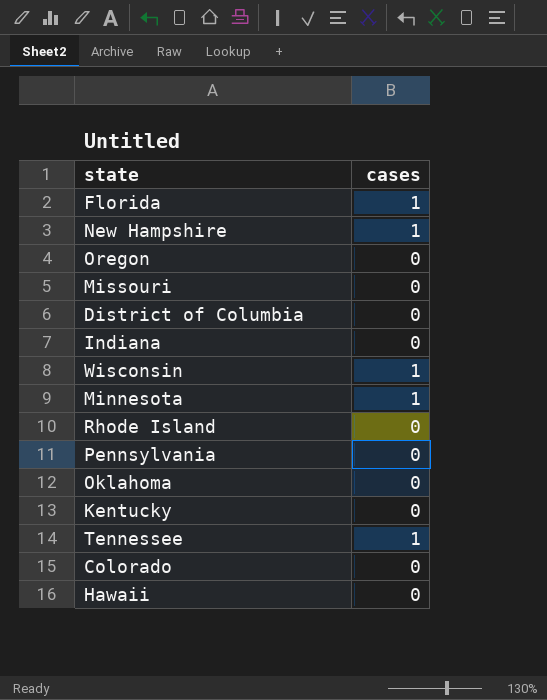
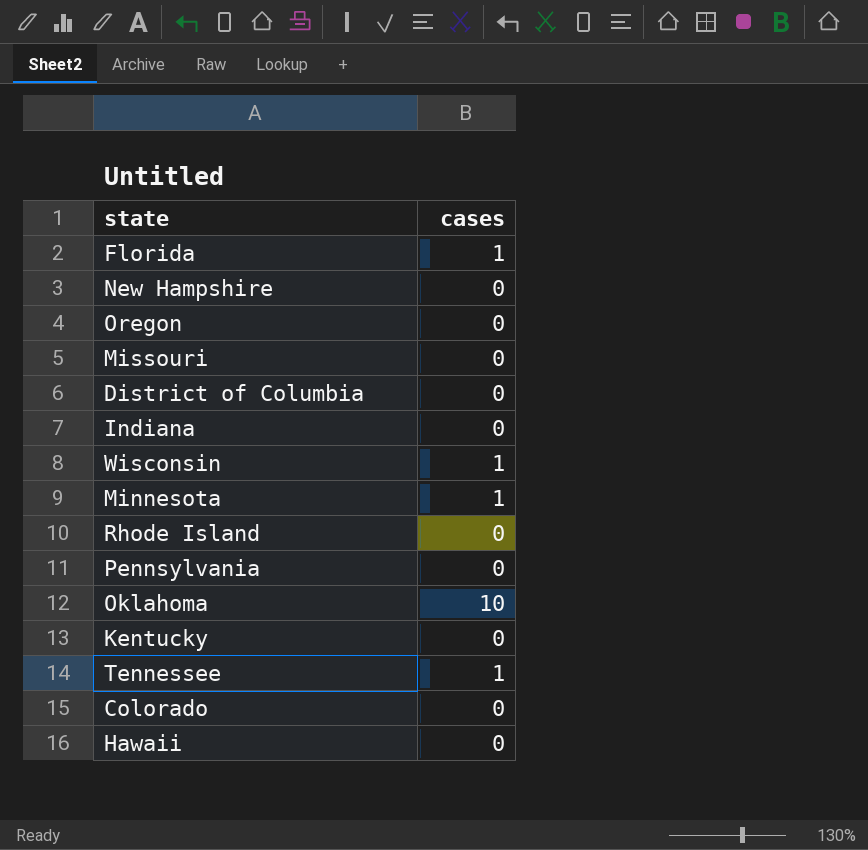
New Hampshire | cases: 1 -> 0
Oklahoma | cases: 0 -> 10

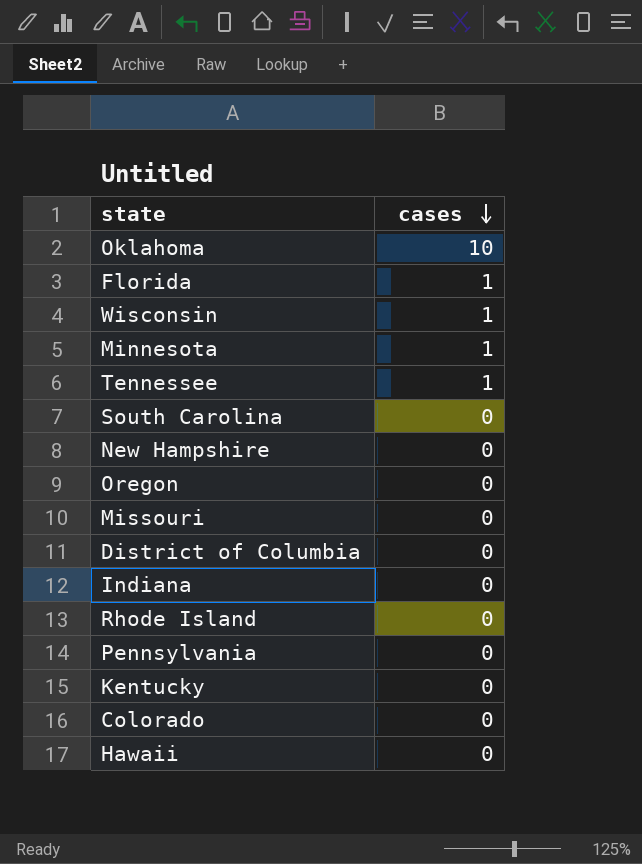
row order: none -> cases descending
row South Carolina: none -> 0

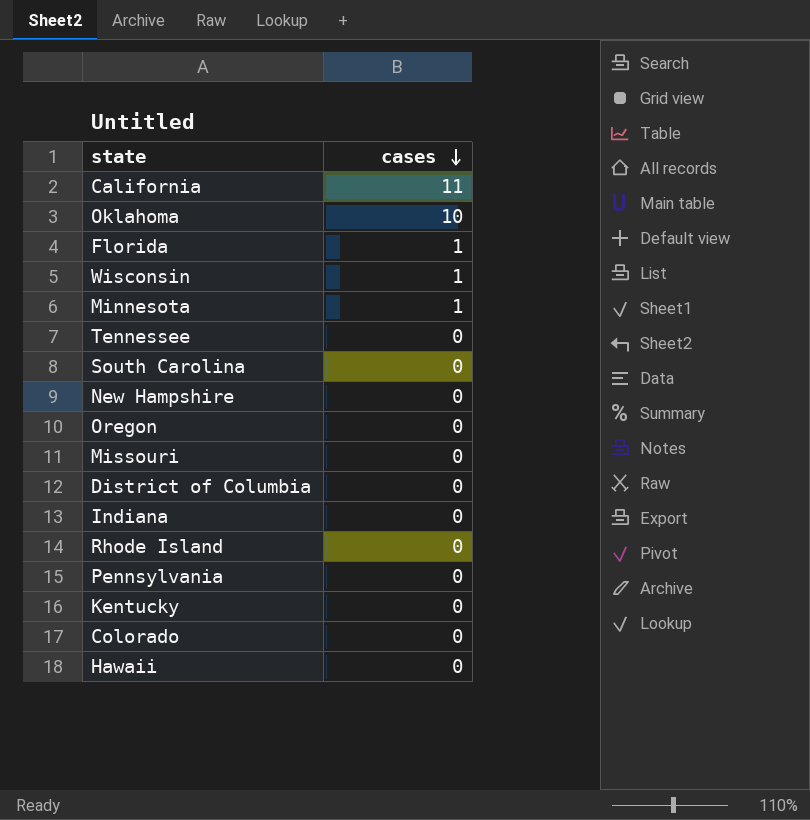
row California: none -> 11
Tennessee | cases: 1 -> 0

